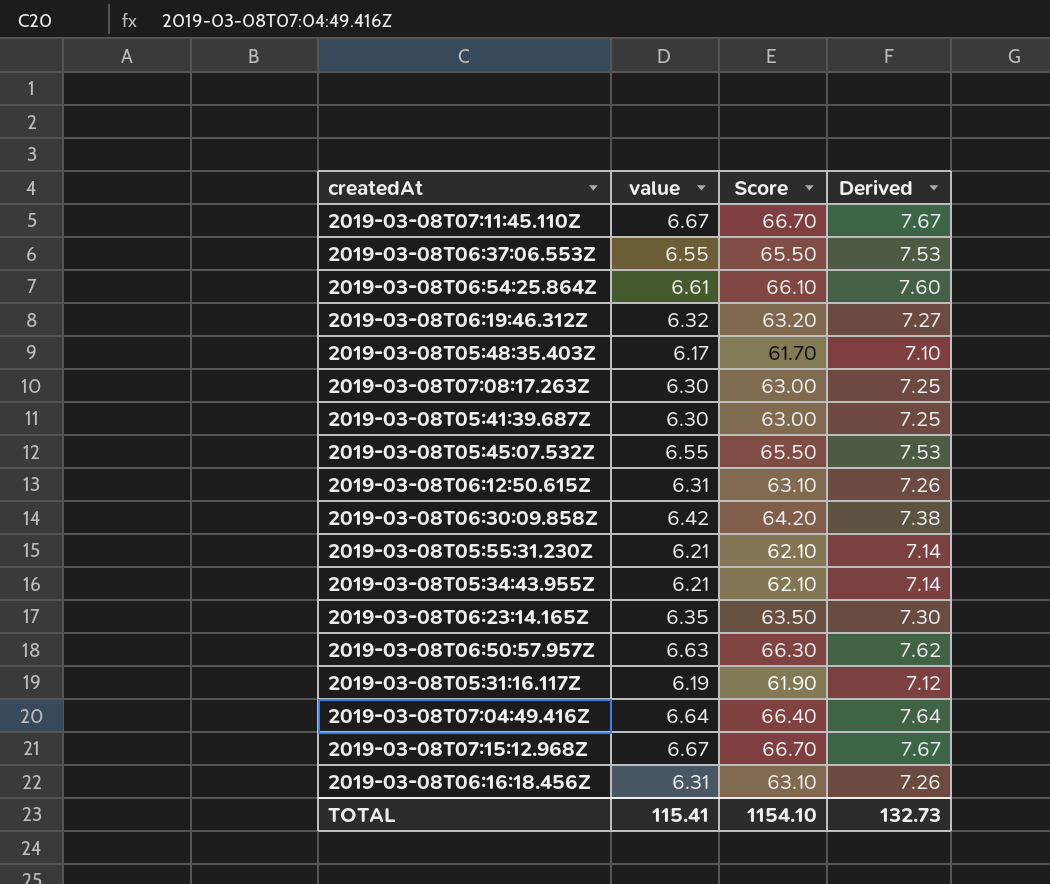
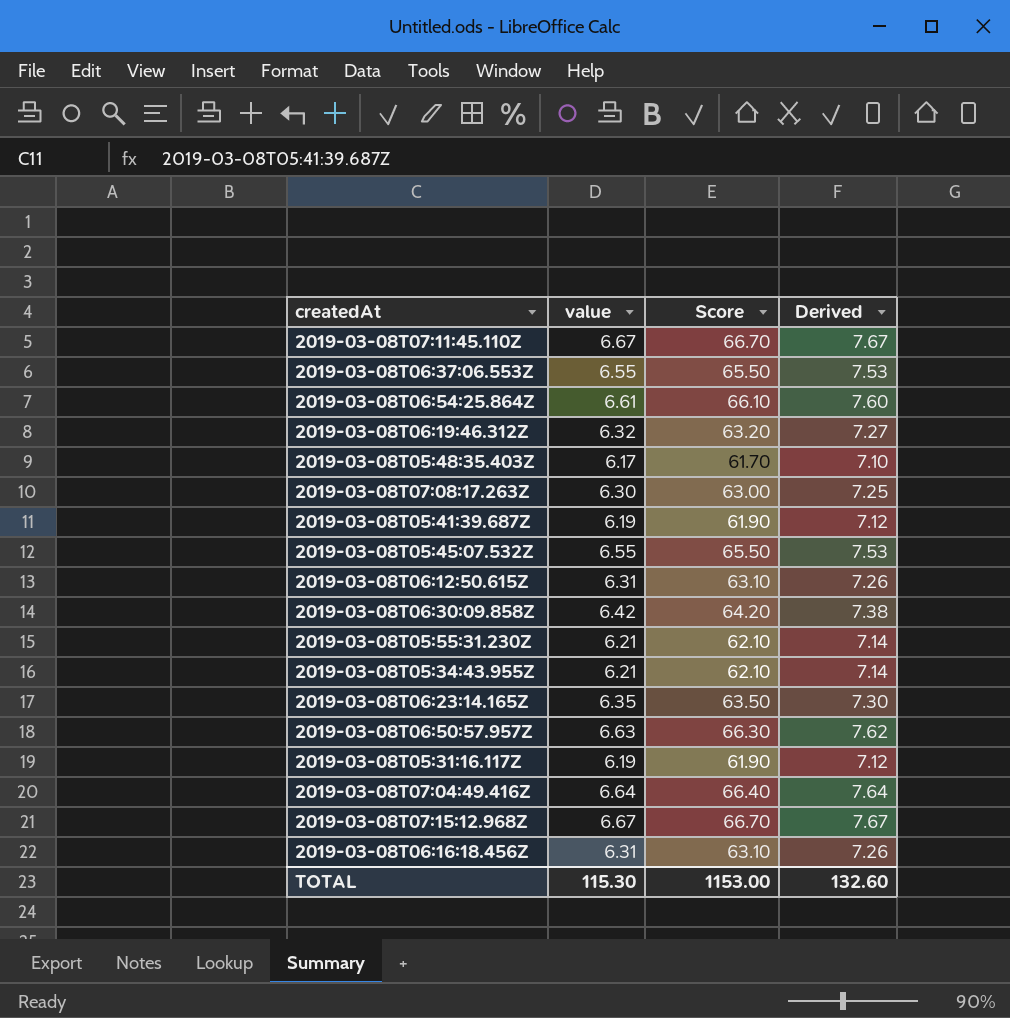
2019-03-08T05:41:39.687Z | value: 6.30 -> 6.19
2019-03-08T05:41:39.687Z | Score: 63.00 -> 61.90
2019-03-08T05:41:39.687Z | Derived: 7.25 -> 7.12
TOTAL | value: 115.41 -> 115.30
TOTAL | Score: 1154.10 -> 1153.00
TOTAL | Derived: 132.73 -> 132.60

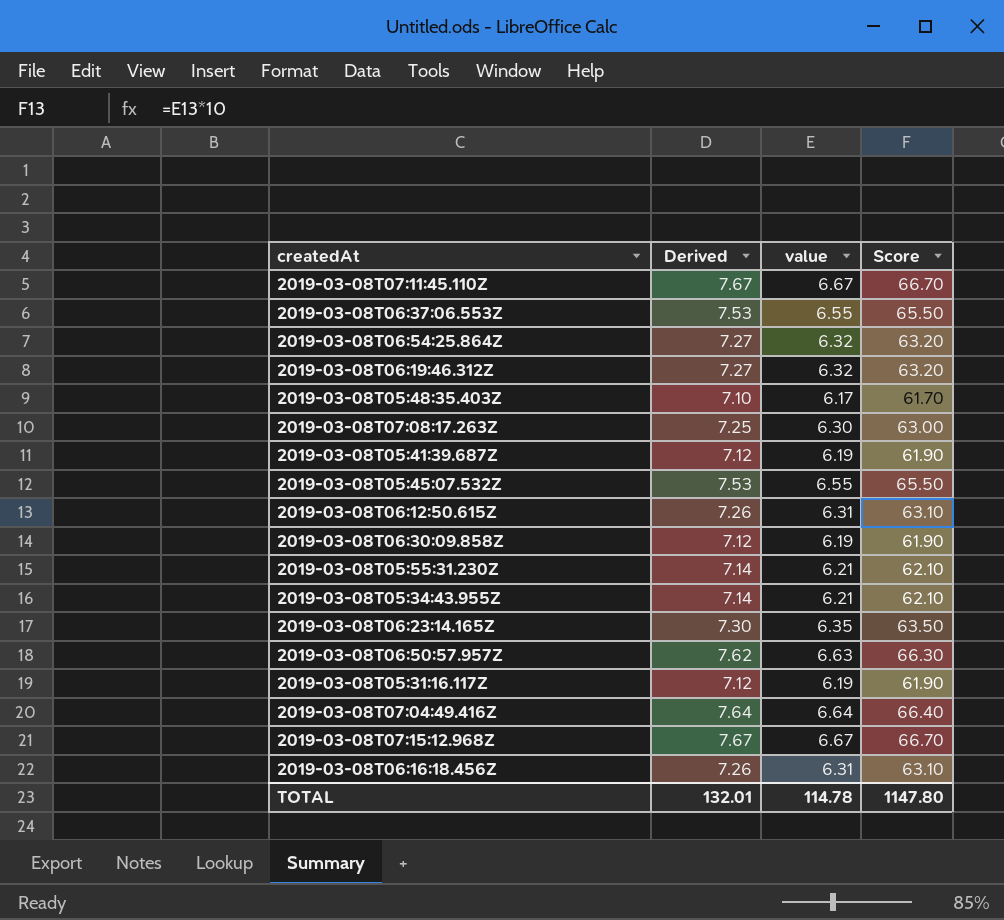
column Derived | position: 4 -> 2
2019-03-08T06:54:25.864Z | Derived: 7.60 -> 7.27
2019-03-08T06:54:25.864Z | value: 6.61 -> 6.32
2019-03-08T06:54:25.864Z | Score: 66.10 -> 63.20
2019-03-08T06:30:09.858Z | Derived: 7.38 -> 7.12
2019-03-08T06:30:09.858Z | value: 6.42 -> 6.19
2019-03-08T06:30:09.858Z | Score: 64.20 -> 61.90
TOTAL | Derived: 132.60 -> 132.01
TOTAL | value: 115.30 -> 114.78
TOTAL | Score: 1153.00 -> 1147.80

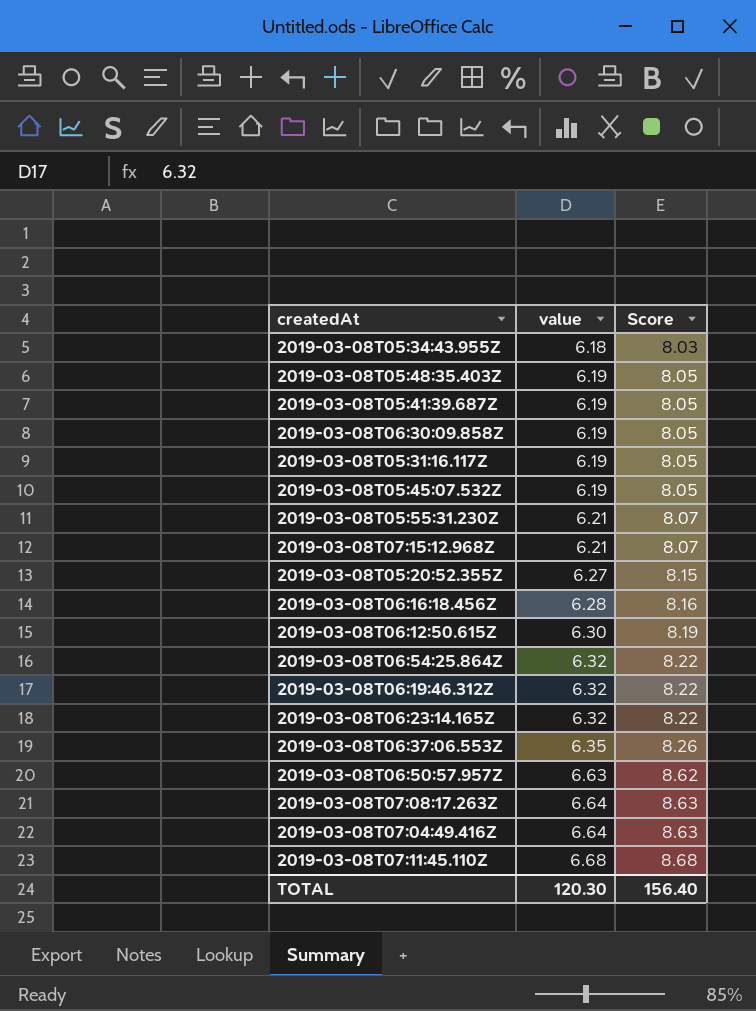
row order: none -> value ascending
column Derived | formula: [value] * 1.15 -> none
column Score | formula: [value] * 10 -> [value] * 1.3
2019-03-08T05:34:43.955Z | value: 6.21 -> 6.18
2019-03-08T05:48:35.403Z | value: 6.17 -> 6.19
2019-03-08T05:45:07.532Z | value: 6.55 -> 6.19
2019-03-08T07:15:12.968Z | value: 6.67 -> 6.21
row 2019-03-08T05:20:52.355Z: none -> 6.27 | 8.15
2019-03-08T06:16:18.456Z | value: 6.31 -> 6.28
2019-03-08T06:12:50.615Z | value: 6.31 -> 6.30
2019-03-08T06:23:14.165Z | value: 6.35 -> 6.32
2019-03-08T06:37:06.553Z | value: 6.55 -> 6.35
2019-03-08T07:08:17.263Z | value: 6.30 -> 6.64
2019-03-08T07:11:45.110Z | value: 6.67 -> 6.68
TOTAL | value: 114.78 -> 120.30
TOTAL | Score: 1147.80 -> 156.40

